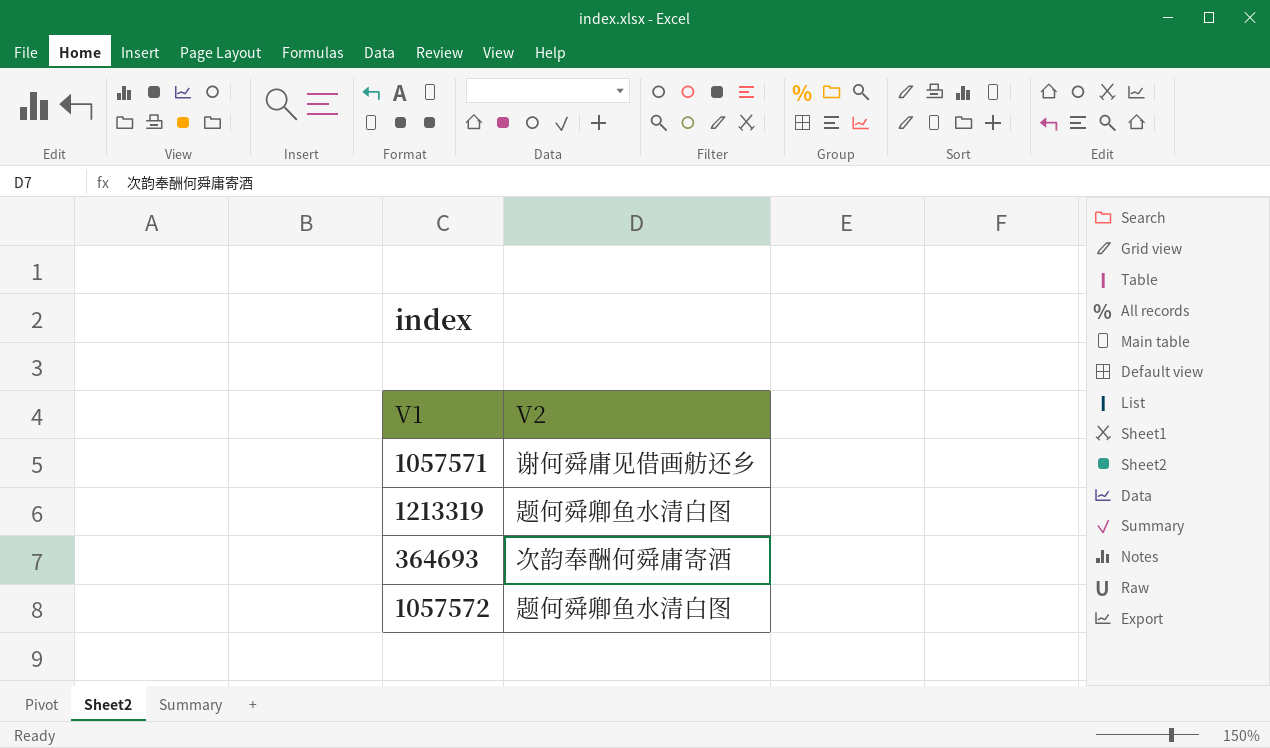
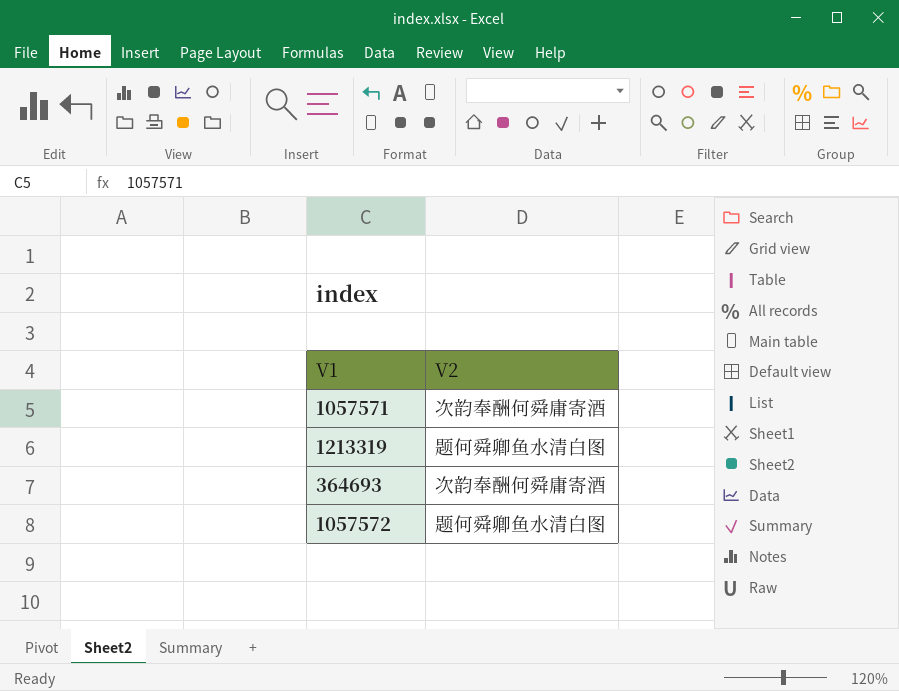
1057571 | V2: 谢何舜庸见借画舫还乡 -> 次韵奉酬何舜庸寄酒

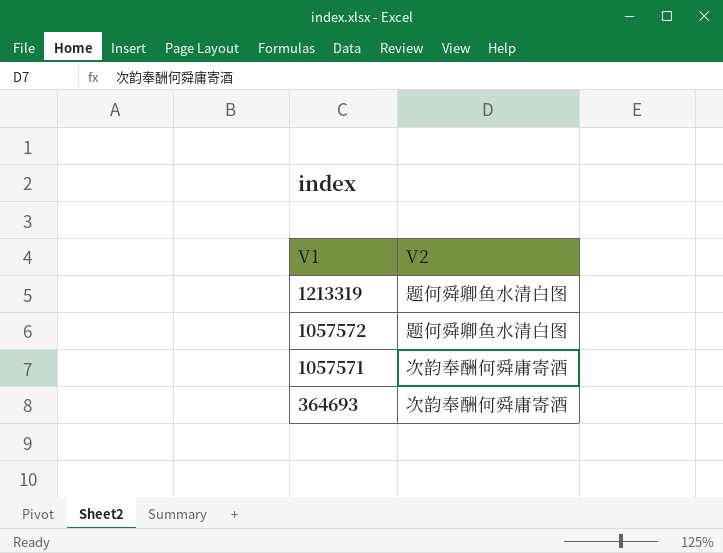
row order: none -> V1 descending

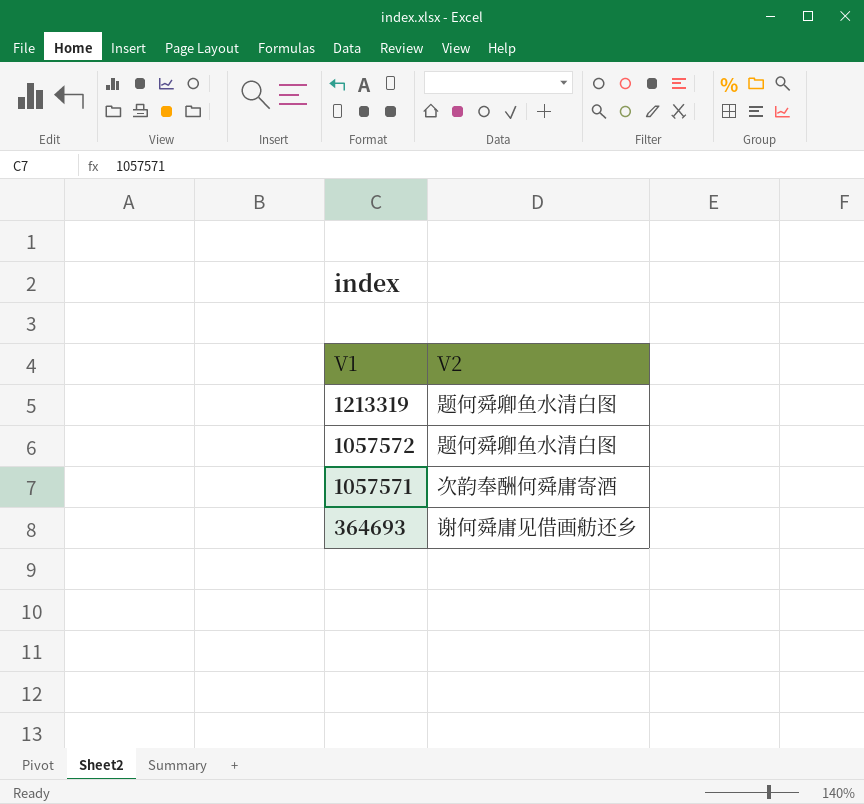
364693 | V2: 次韵奉酬何舜庸寄酒 -> 谢何舜庸见借画舫还乡

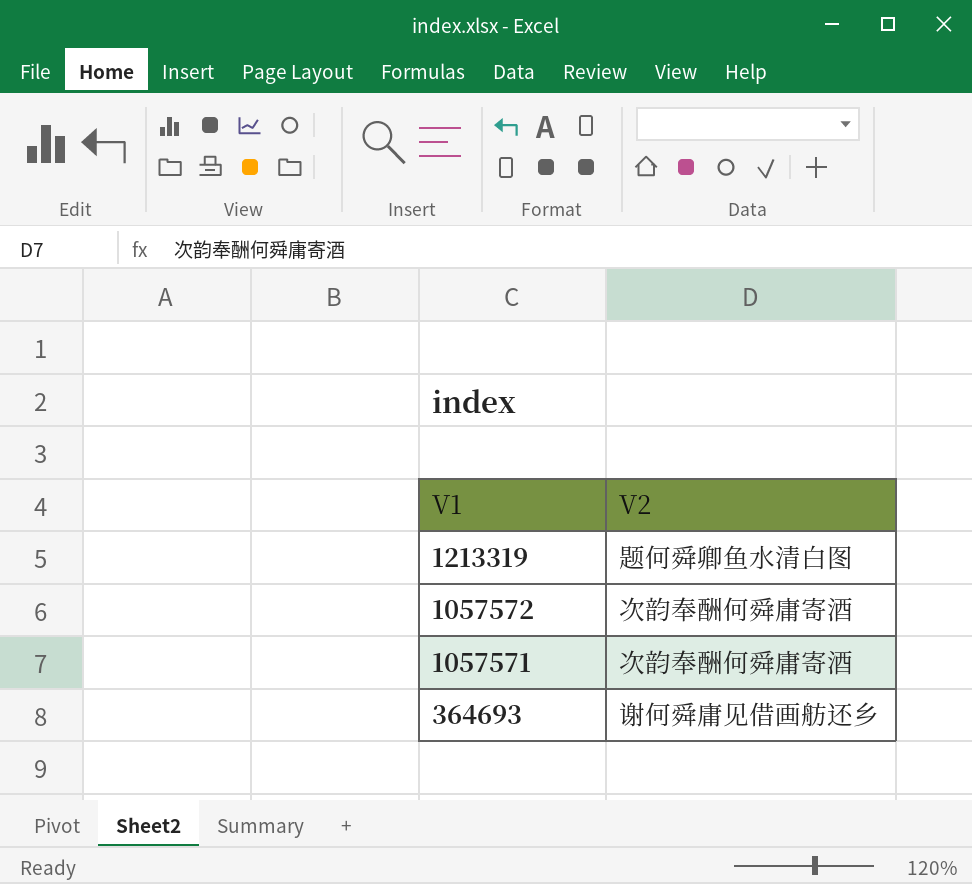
1057572 | V2: 题何舜卿鱼水清白图 -> 次韵奉酬何舜庸寄酒

